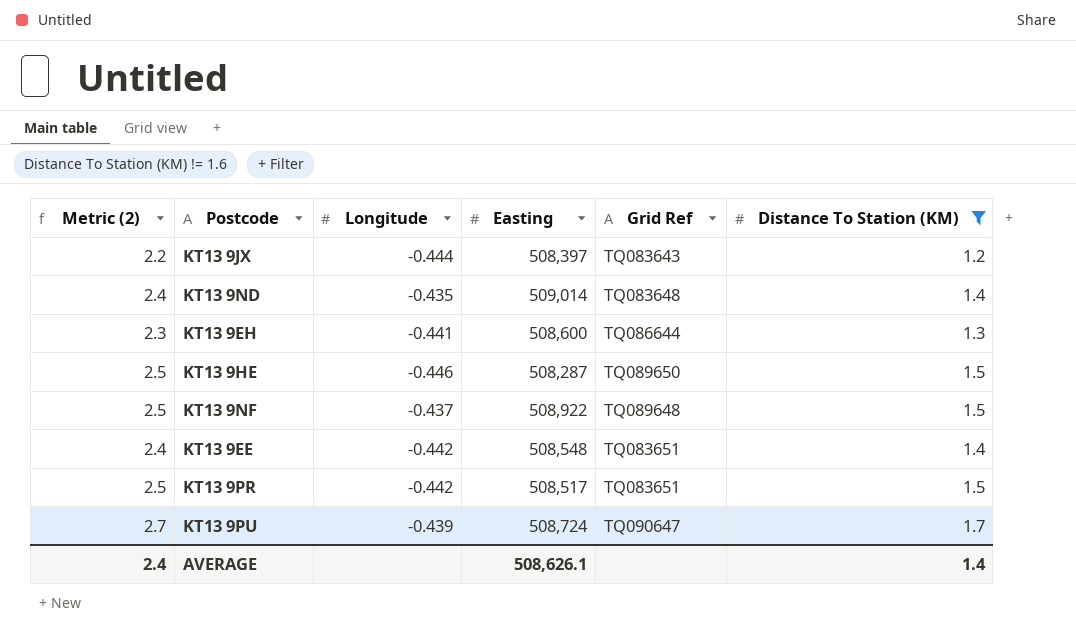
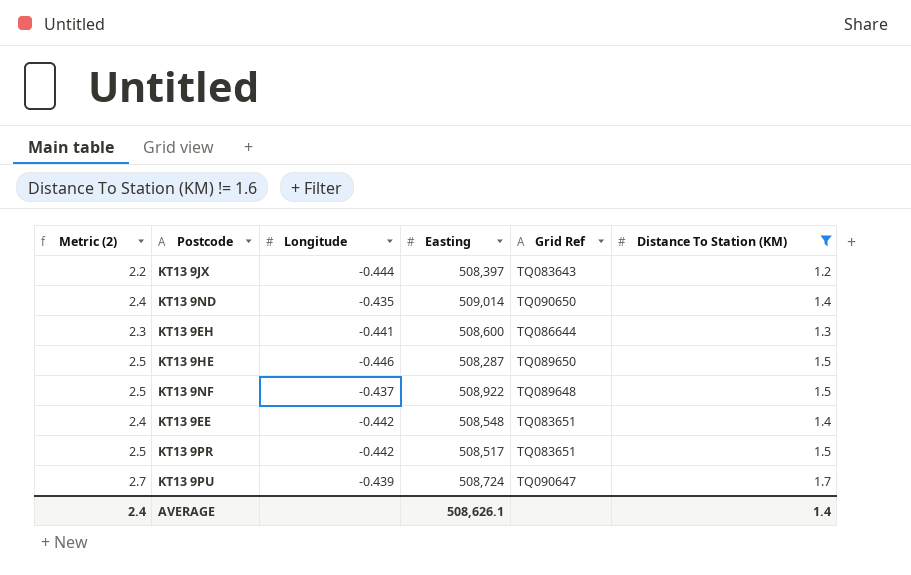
KT13 9ND | Grid Ref: TQ083648 -> TQ090650

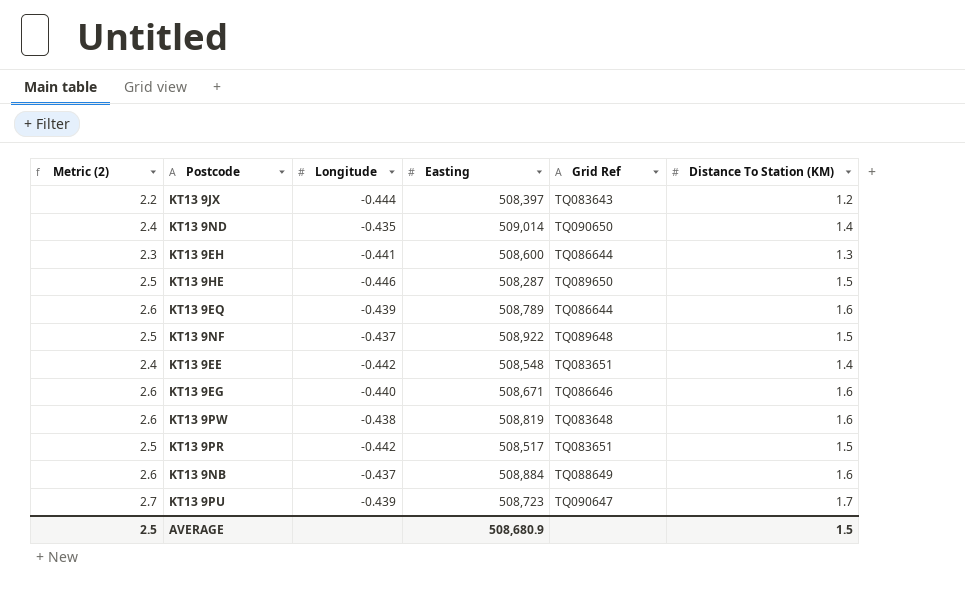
filter: Distance To Station (KM) != 1.6 -> none
KT13 9PU | Easting: 508,724 -> 508,723
AVERAGE | Metric (2): 2.4 -> 2.5
AVERAGE | Easting: 508,626.1 -> 508,680.9
AVERAGE | Distance To Station (KM): 1.4 -> 1.5

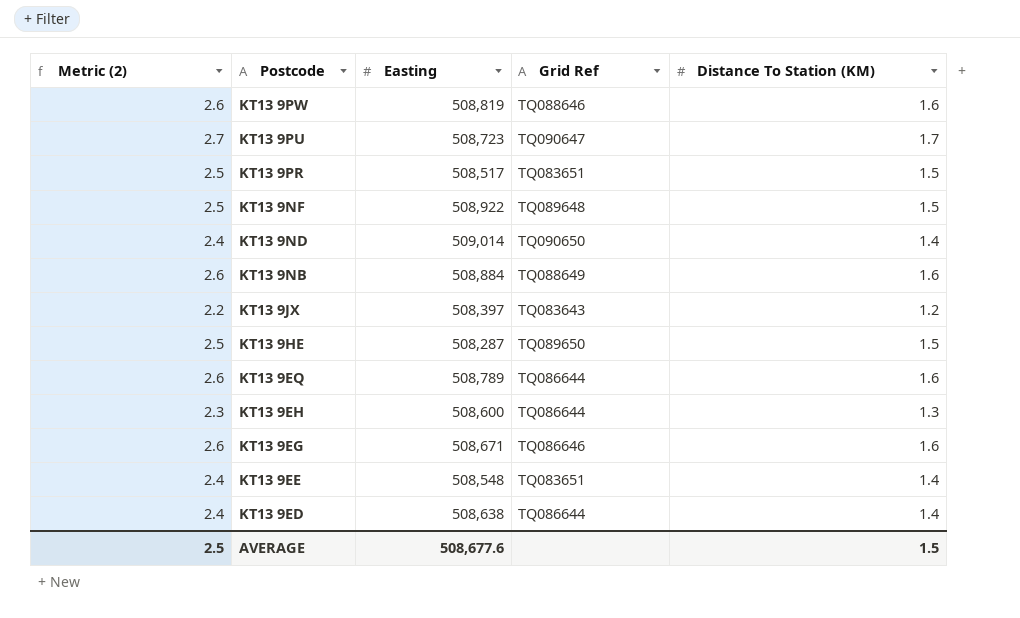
row order: none -> Postcode descending
column Longitude | position: 3 -> none
KT13 9PW | Grid Ref: TQ083648 -> TQ088646
row KT13 9ED: none -> 2.4 | 508,638 | TQ086644 | 1.4
AVERAGE | Easting: 508,680.9 -> 508,677.6

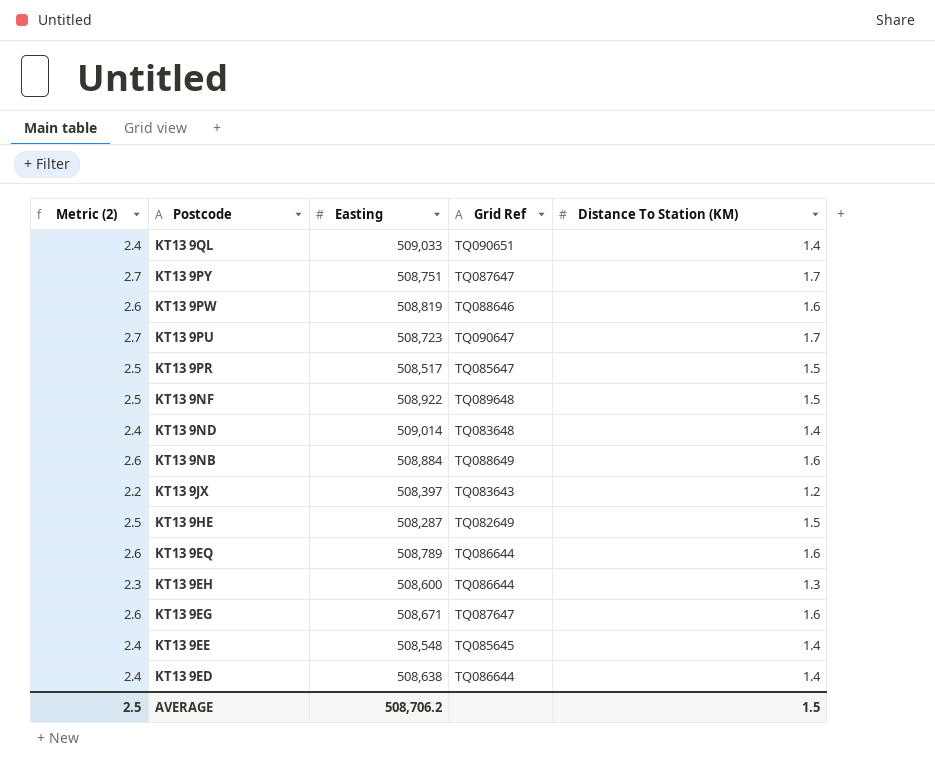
row KT13 9QL: none -> 2.4 | 509,033 | TQ090651 | 1.4
row KT13 9PY: none -> 2.7 | 508,751 | TQ087647 | 1.7
KT13 9PR | Grid Ref: TQ083651 -> TQ085647
KT13 9ND | Grid Ref: TQ090650 -> TQ083648
KT13 9HE | Grid Ref: TQ089650 -> TQ082649
KT13 9EG | Grid Ref: TQ086646 -> TQ087647
KT13 9EE | Grid Ref: TQ083651 -> TQ085645
AVERAGE | Easting: 508,677.6 -> 508,706.2

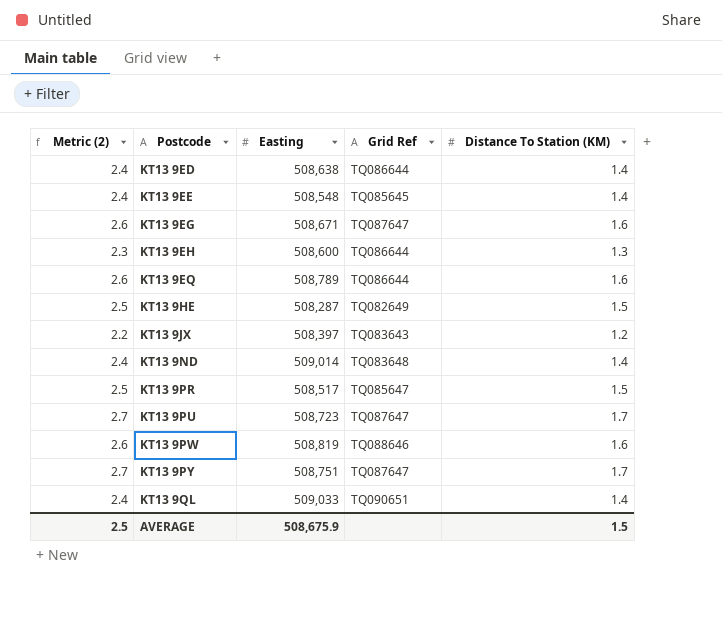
row order: Postcode descending -> Postcode ascending
row KT13 9NF: 2.5 | 508,922 | TQ089648 | 1.5 -> none
row KT13 9NB: 2.6 | 508,884 | TQ088649 | 1.6 -> none
KT13 9PU | Grid Ref: TQ090647 -> TQ087647
AVERAGE | Easting: 508,706.2 -> 508,675.9

